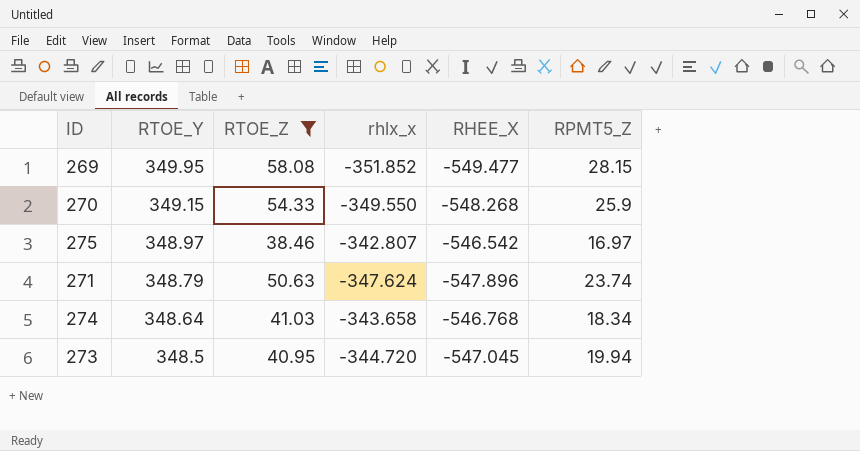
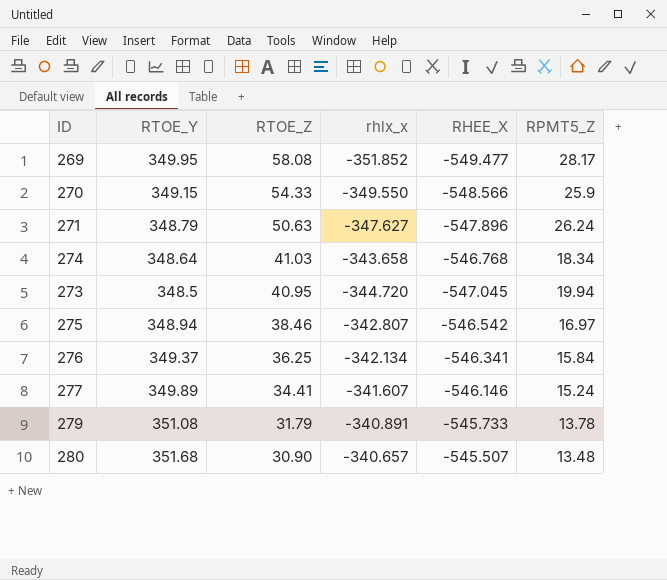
filter: RTOE_Z >= 38.46 -> none
row order: RTOE_Y descending -> RTOE_Z descending
269 | RPMT5_Z: 28.15 -> 28.17
270 | RHEE_X: -548.268 -> -548.566
271 | rhlx_x: -347.624 -> -347.627
271 | RPMT5_Z: 23.74 -> 26.24
275 | RTOE_Y: 348.97 -> 348.94

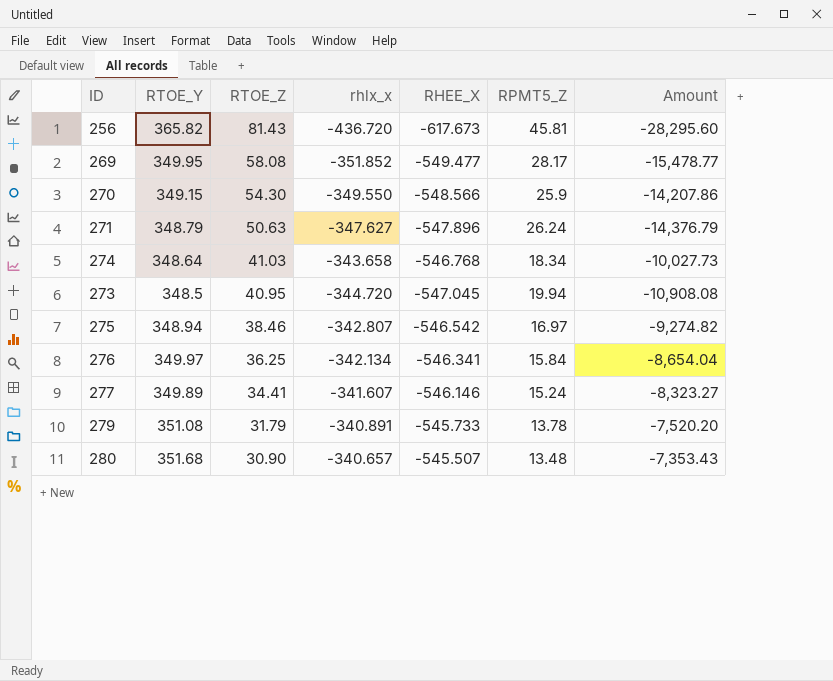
column Amount | formula: none -> [RHEE_X] * [RPMT5_Z]
row 256: none -> 365.82 | 81.43 | -436.720 | -617.673 | 45.81 | -28,295.60
270 | RTOE_Z: 54.33 -> 54.30
276 | RTOE_Y: 349.37 -> 349.97

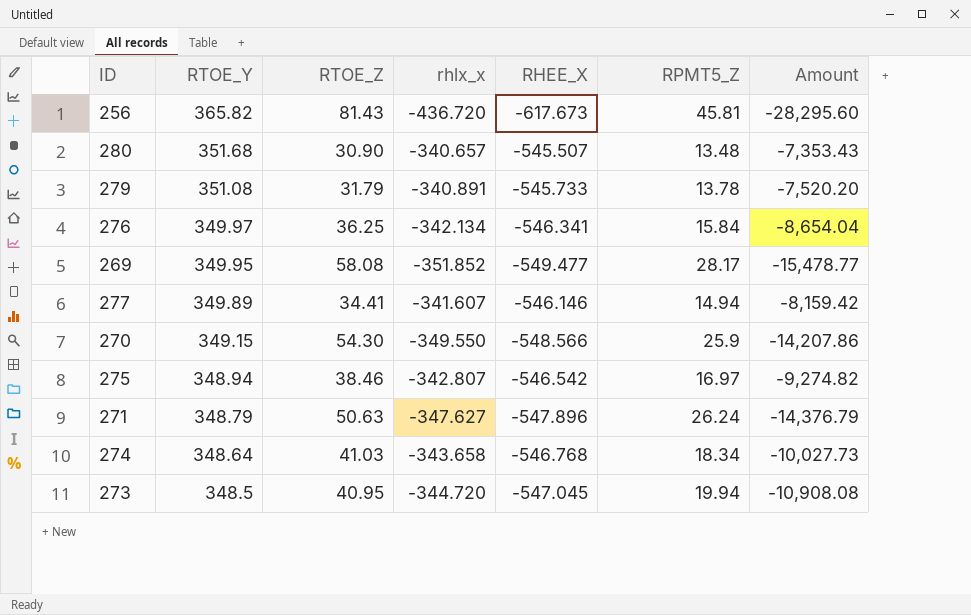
row order: RTOE_Z descending -> RTOE_Y descending
277 | RPMT5_Z: 15.24 -> 14.94
277 | Amount: -8,323.27 -> -8,159.42

